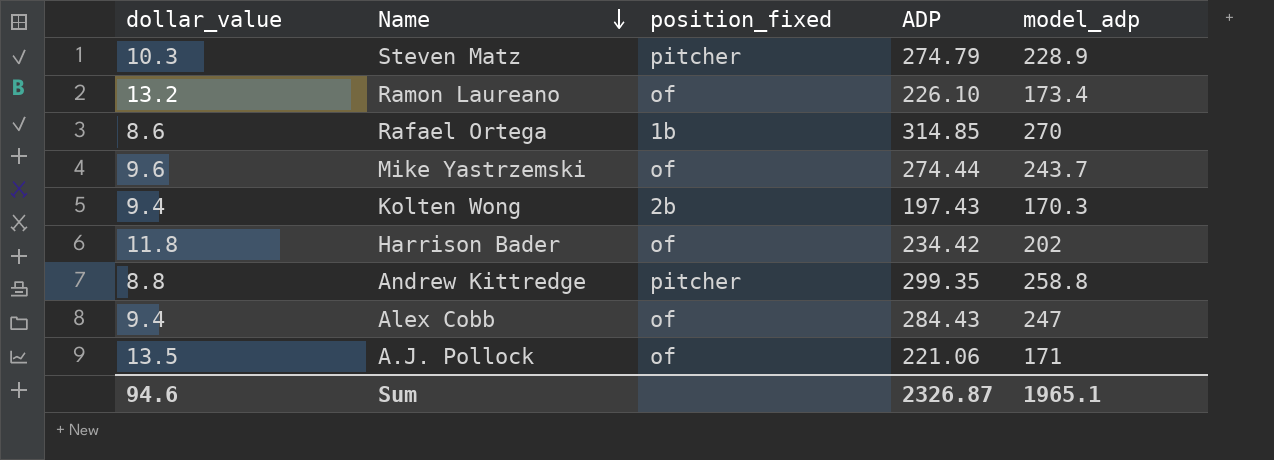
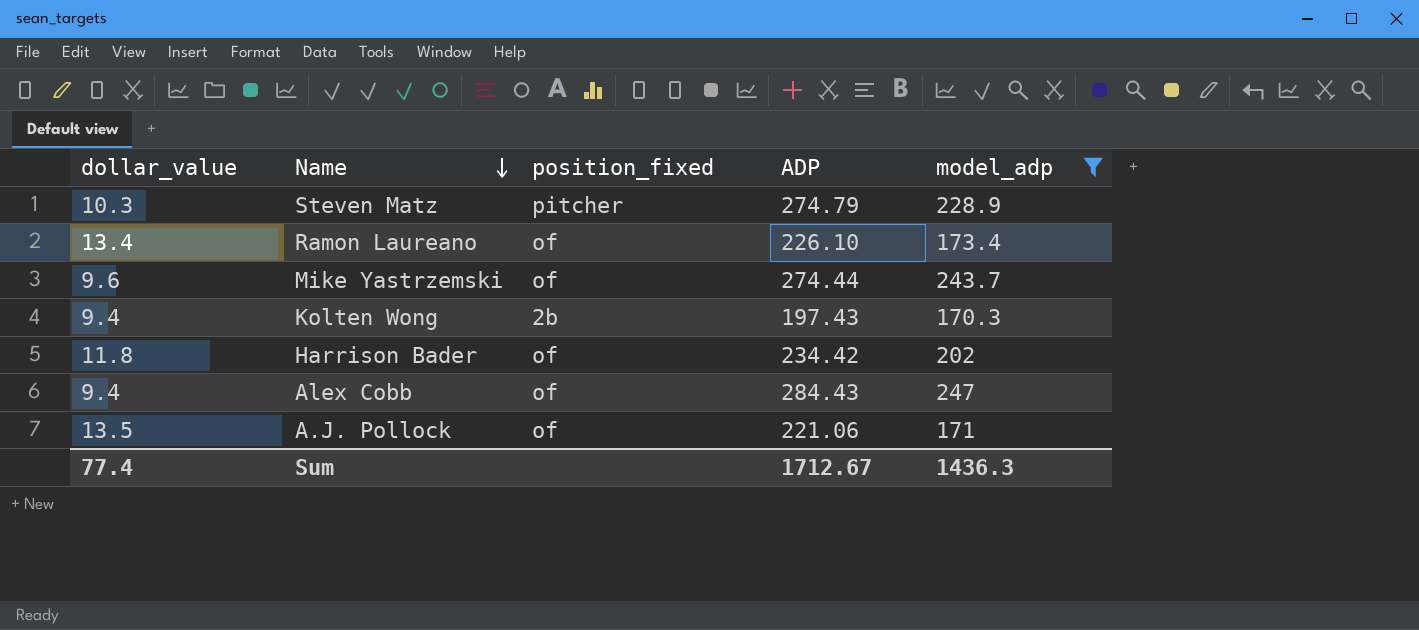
filter: none -> model_adp <= 247
Ramon Laureano | dollar_value: 13.2 -> 13.4
Sum | dollar_value: 94.6 -> 77.4
Sum | ADP: 2326.87 -> 1712.67
Sum | model_adp: 1965.1 -> 1436.3

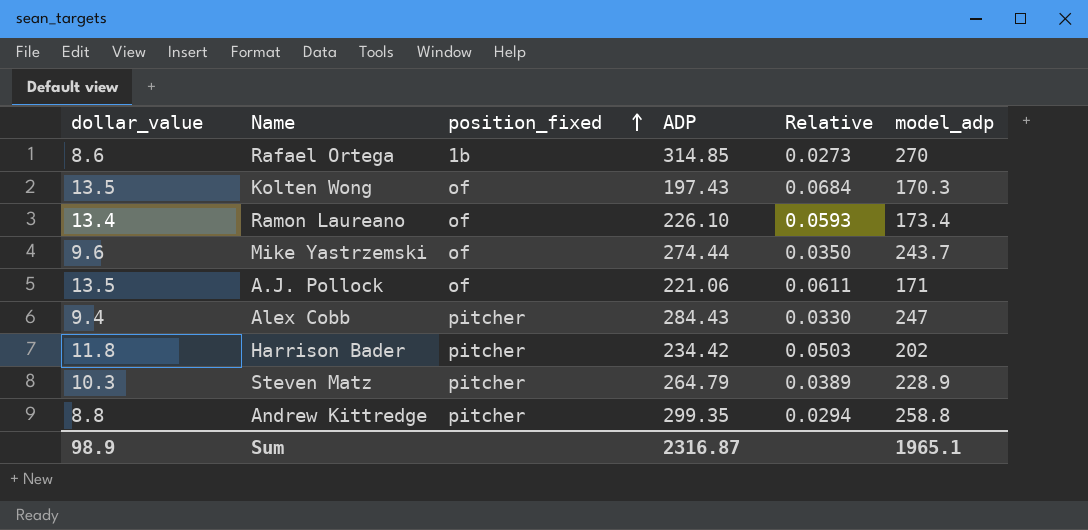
filter: model_adp <= 247 -> none
row order: Name descending -> position_fixed ascending
column Relative | formula: none -> [dollar_value] / [ADP]
Kolten Wong | dollar_value: 9.4 -> 13.5
Kolten Wong | position_fixed: 2b -> of
Alex Cobb | position_fixed: of -> pitcher
Harrison Bader | position_fixed: of -> pitcher
Steven Matz | ADP: 274.79 -> 264.79
Sum | dollar_value: 77.4 -> 98.9
Sum | ADP: 1712.67 -> 2316.87
Sum | model_adp: 1436.3 -> 1965.1

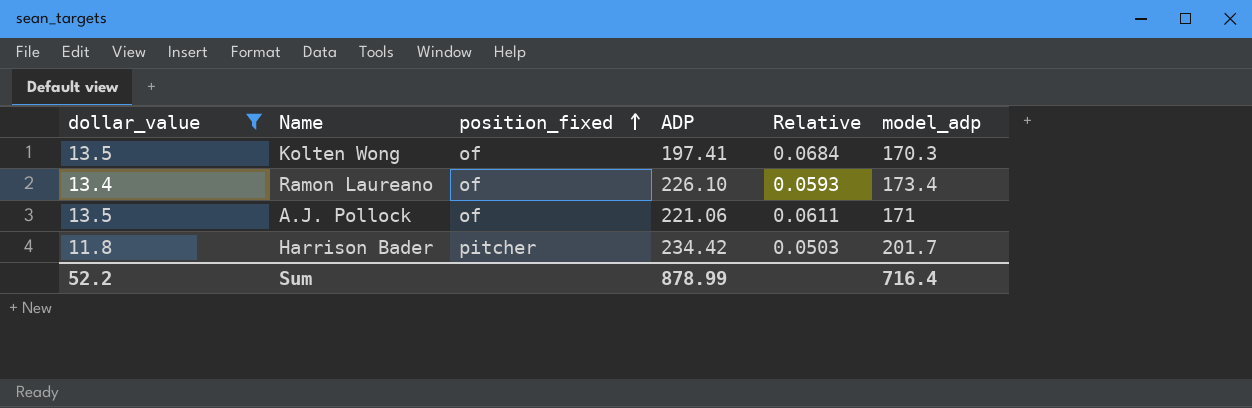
filter: none -> dollar_value >= 11.8
Kolten Wong | ADP: 197.43 -> 197.41
Harrison Bader | model_adp: 202 -> 201.7
Sum | dollar_value: 98.9 -> 52.2
Sum | ADP: 2316.87 -> 878.99
Sum | model_adp: 1965.1 -> 716.4

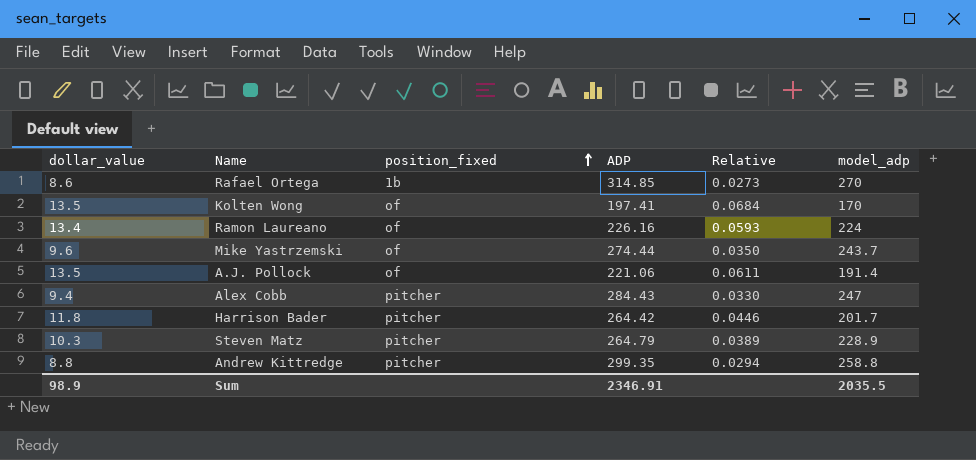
filter: dollar_value >= 11.8 -> none
Kolten Wong | model_adp: 170.3 -> 170
Ramon Laureano | ADP: 226.10 -> 226.16
Ramon Laureano | model_adp: 173.4 -> 224
A.J. Pollock | model_adp: 171 -> 191.4
Harrison Bader | ADP: 234.42 -> 264.42
Harrison Bader | Relative: 0.0503 -> 0.0446
Sum | dollar_value: 52.2 -> 98.9
Sum | ADP: 878.99 -> 2346.91
Sum | model_adp: 716.4 -> 2035.5

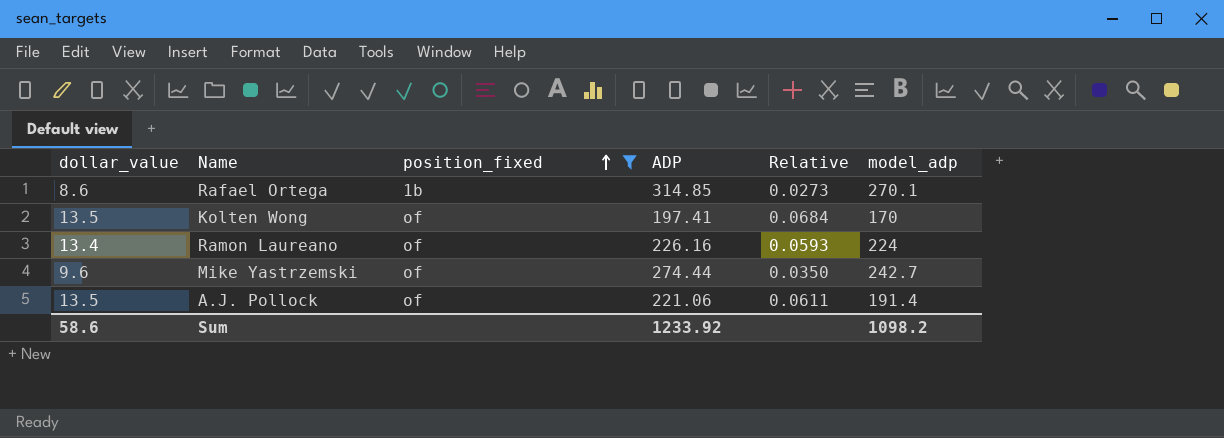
filter: none -> position_fixed != pitcher
Rafael Ortega | model_adp: 270 -> 270.1
Mike Yastrzemski | model_adp: 243.7 -> 242.7
Sum | dollar_value: 98.9 -> 58.6
Sum | ADP: 2346.91 -> 1233.92
Sum | model_adp: 2035.5 -> 1098.2

